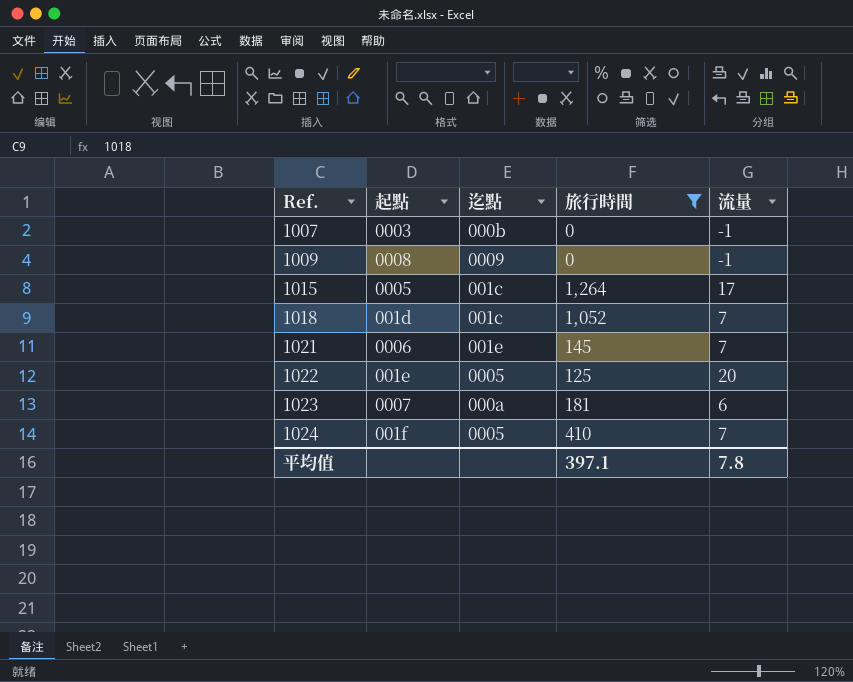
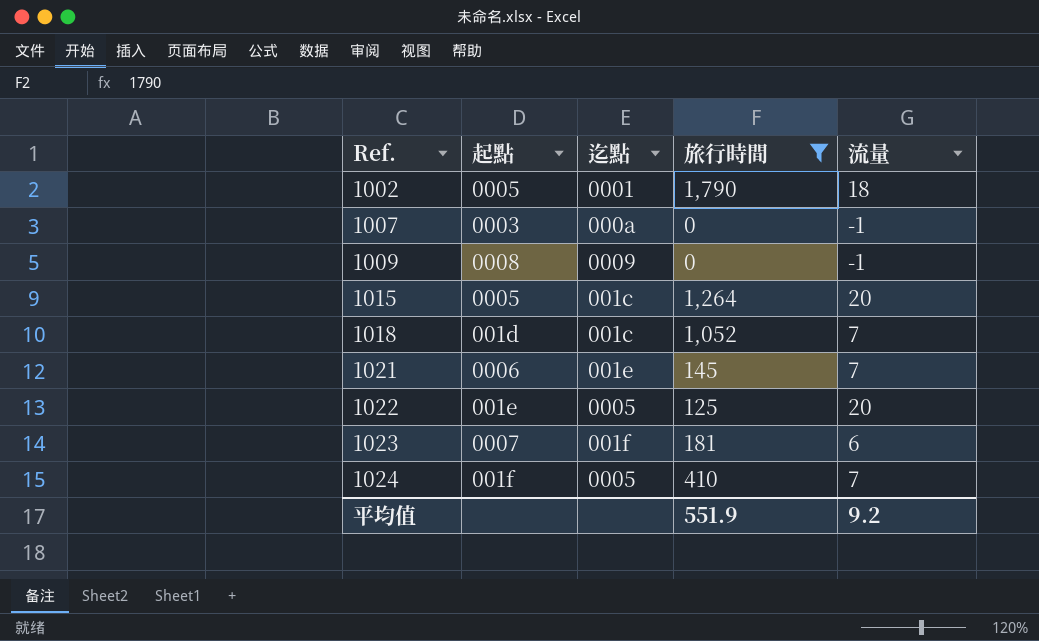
row 1002: none -> 0005 | 0001 | 1,790 | 18
1007 | 迄點: 000b -> 000a
1015 | 流量: 17 -> 20
1023 | 迄點: 000a -> 001f
平均值 | 旅行時間: 397.1 -> 551.9
平均值 | 流量: 7.8 -> 9.2

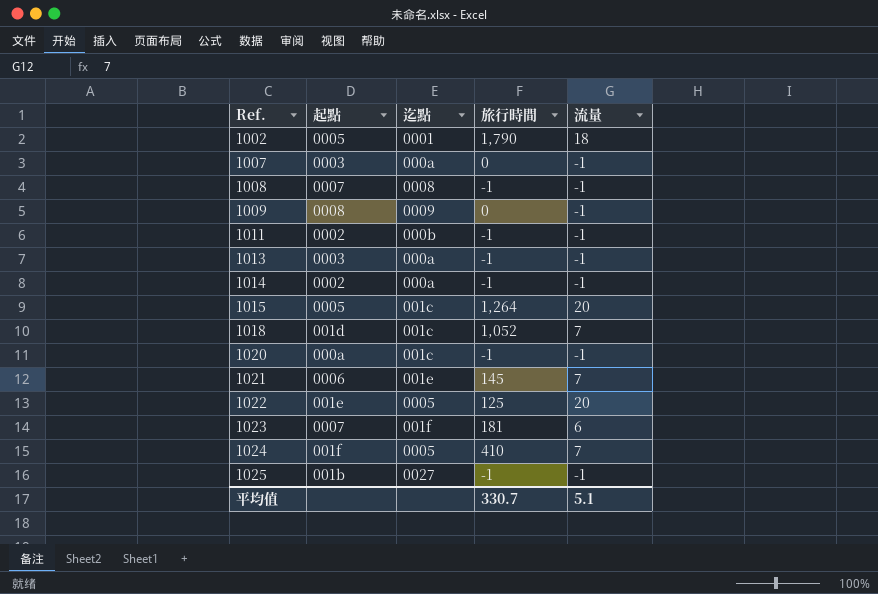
filter: 旅行時間 != -1 -> none
平均值 | 旅行時間: 551.9 -> 330.7
平均值 | 流量: 9.2 -> 5.1

